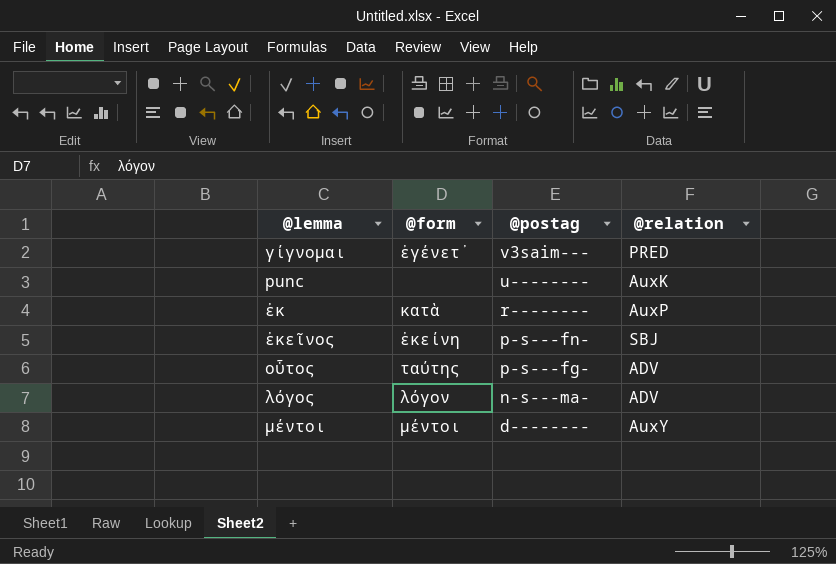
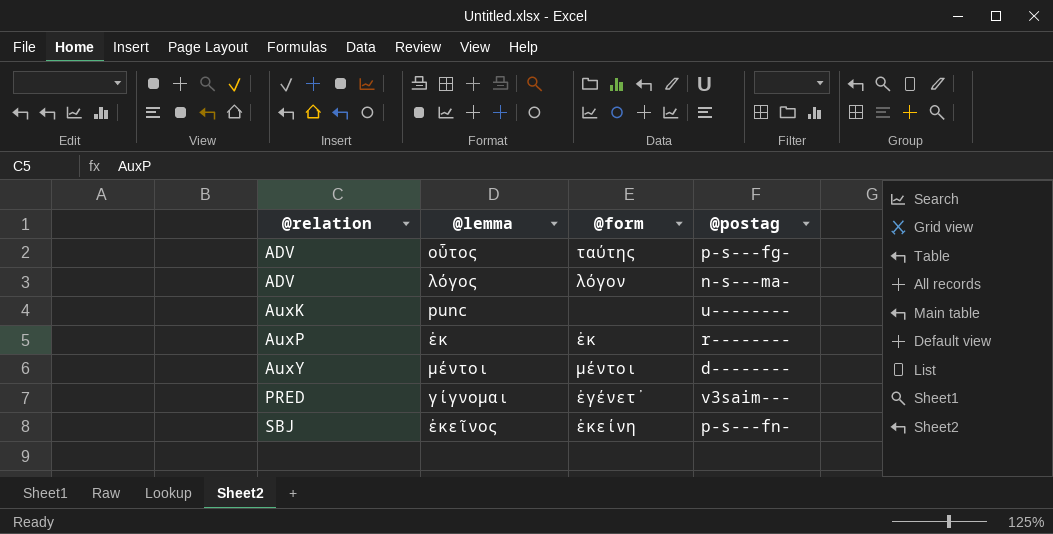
row order: @postag descending -> @relation ascending
column @relation | position: 4 -> 1
ἐκ | @form: κατὰ -> ἐκ

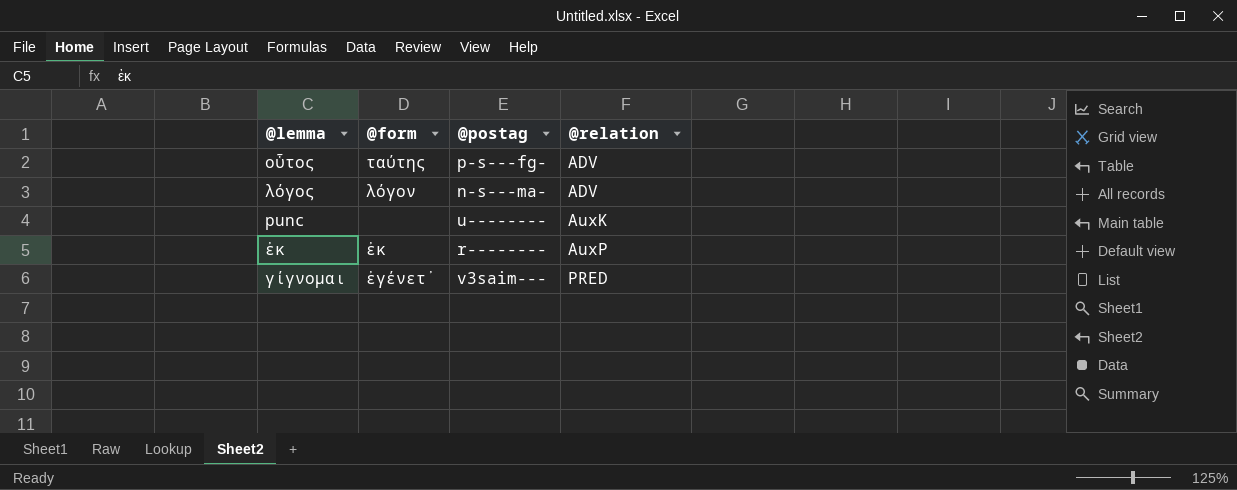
column @relation | position: 1 -> 4
row μέντοι: AuxY | μέντοι | d-------- -> none
row ἐκεῖνος: SBJ | ἐκείνη | p-s---fn- -> none

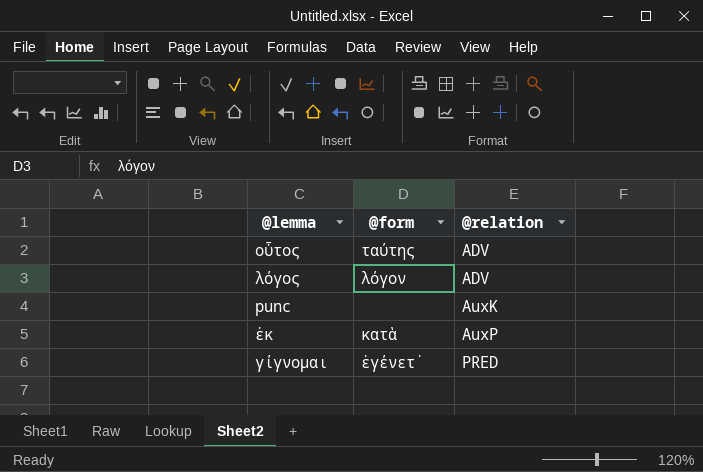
column @postag | position: 3 -> none
ἐκ | @form: ἐκ -> κατὰ

